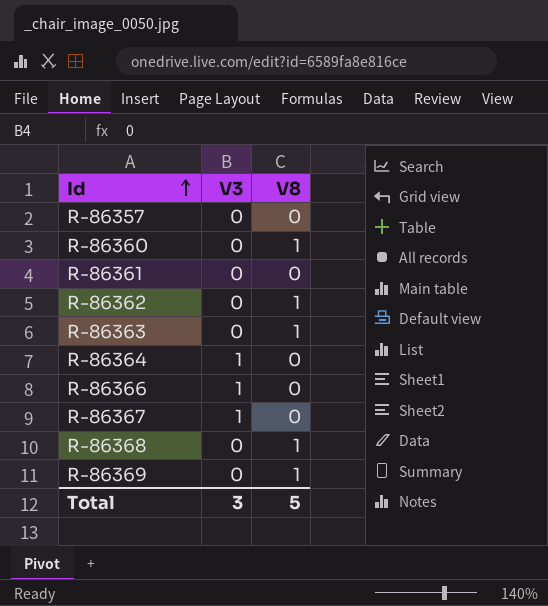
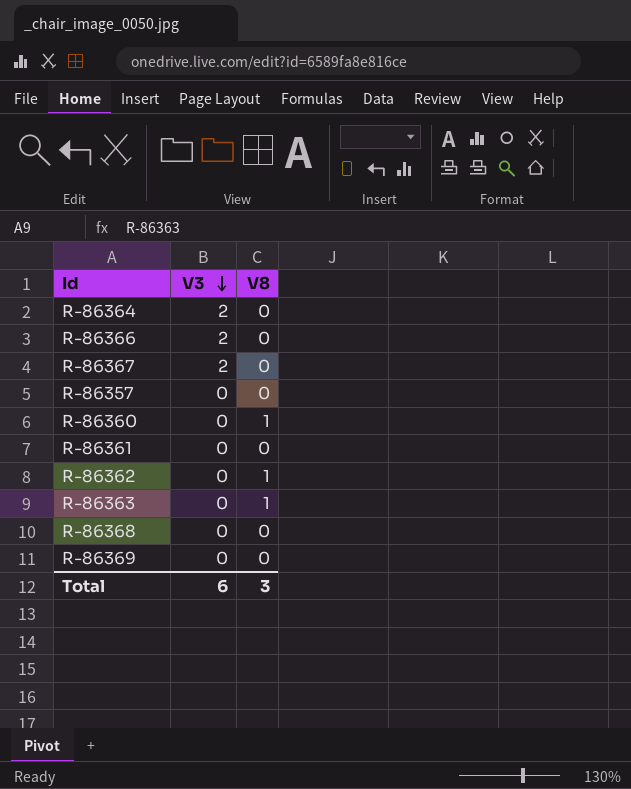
row order: Id ascending -> V3 descending
R-86364 | V3: 1 -> 2
R-86366 | V3: 1 -> 2
R-86367 | V3: 1 -> 2
R-86368 | V8: 1 -> 0
R-86369 | V8: 1 -> 0
Total | V3: 3 -> 6
Total | V8: 5 -> 3

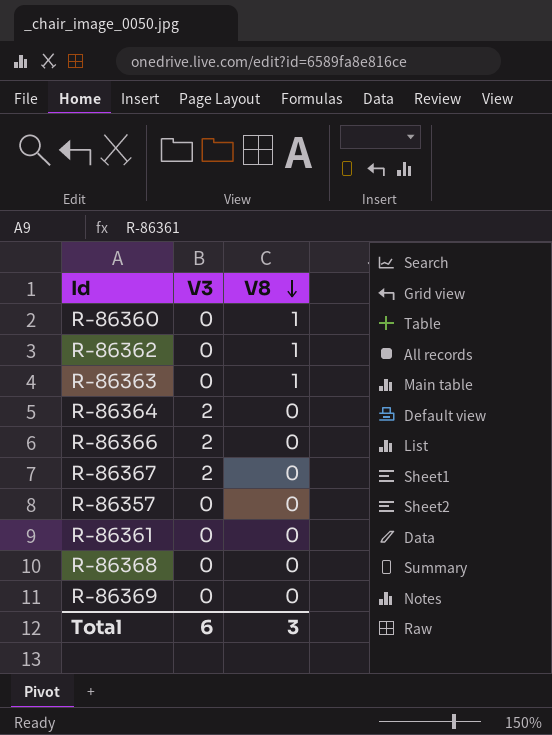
row order: V3 descending -> V8 descending

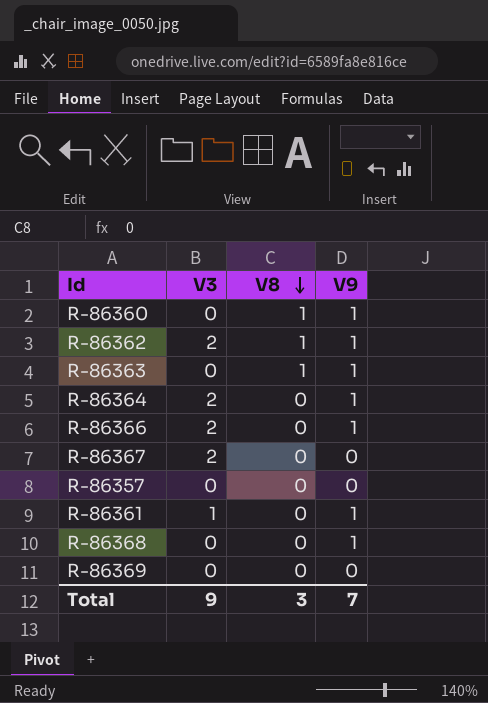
column V9 | position: none -> 4
R-86362 | V3: 0 -> 2
R-86361 | V3: 0 -> 1
Total | V3: 6 -> 9

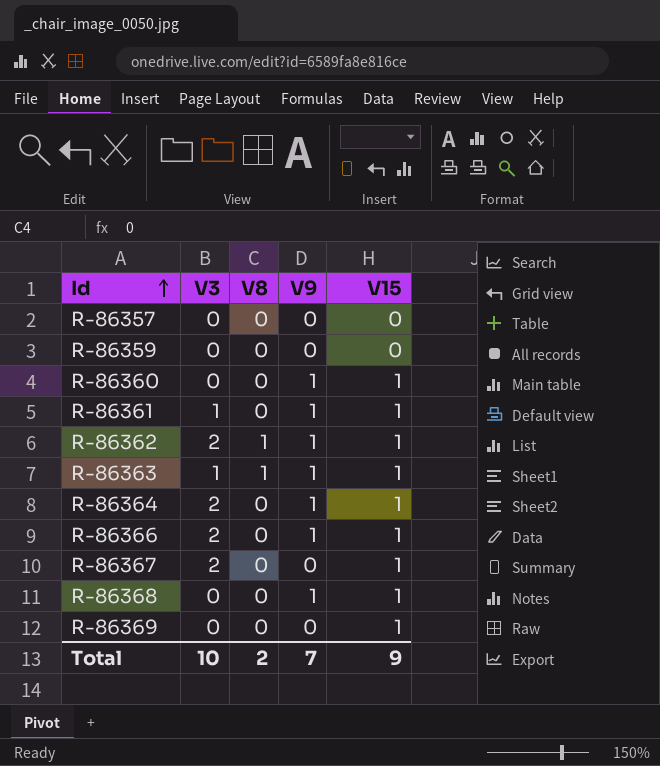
row order: V8 descending -> Id ascending
column V15 | position: none -> 5
row R-86359: none -> 0 | 0 | 0 | 0
R-86360 | V8: 1 -> 0
R-86363 | V3: 0 -> 1
Total | V3: 9 -> 10
Total | V8: 3 -> 2

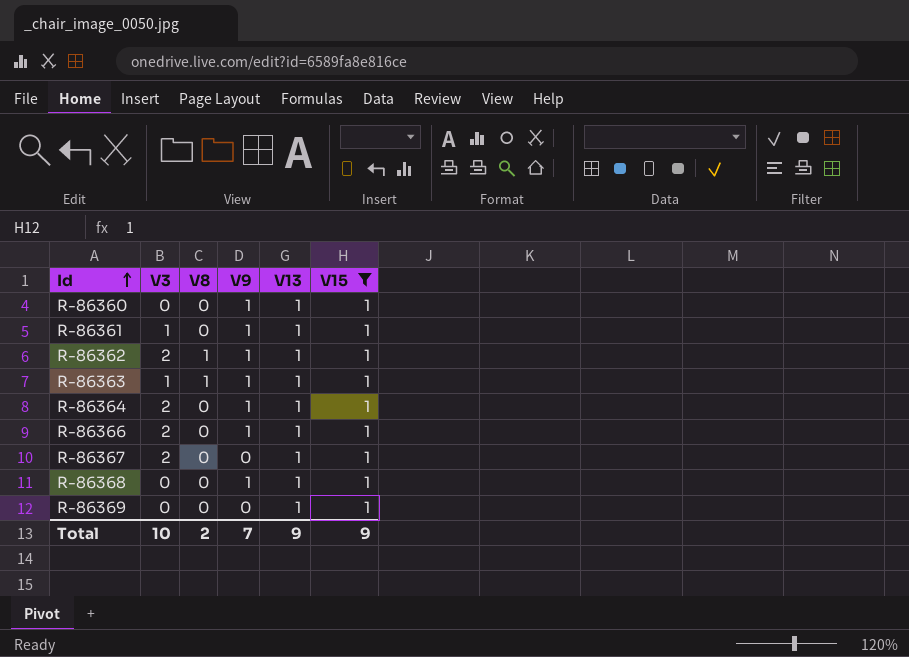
filter: none -> V15 = 1
column V13 | position: none -> 5

